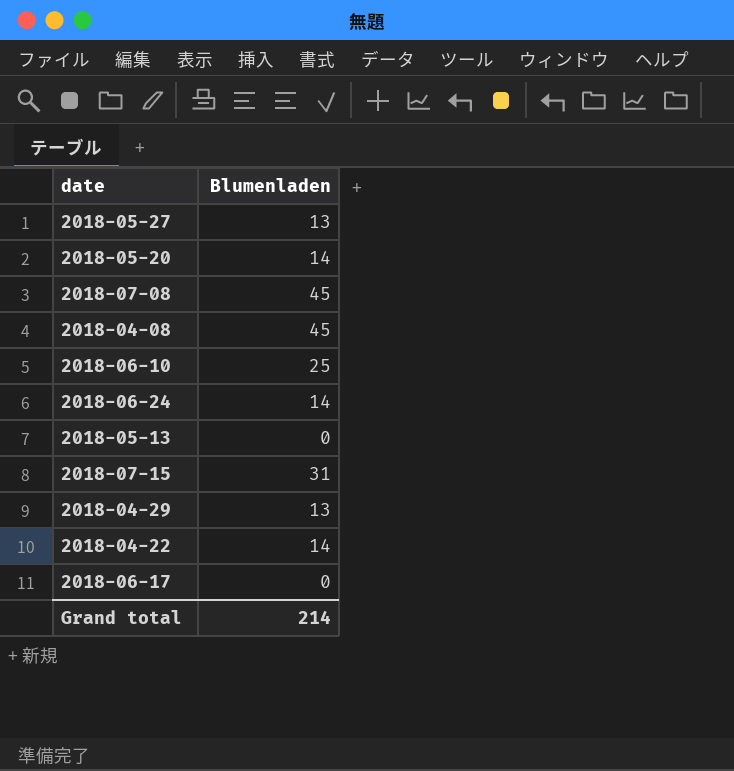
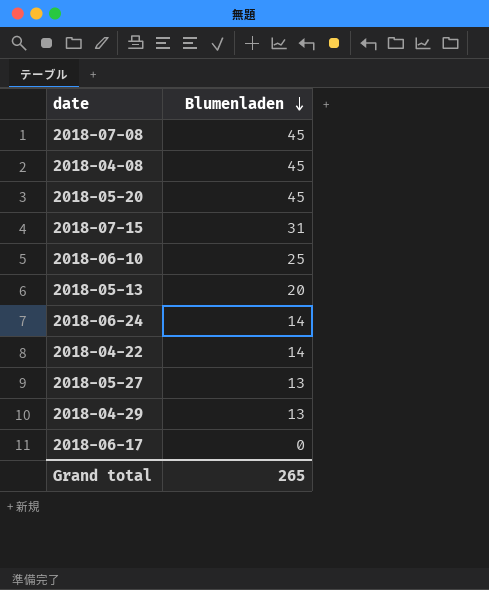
row order: none -> Blumenladen descending
2018-05-20 | Blumenladen: 14 -> 45
2018-05-13 | Blumenladen: 0 -> 20
Grand total | Blumenladen: 214 -> 265

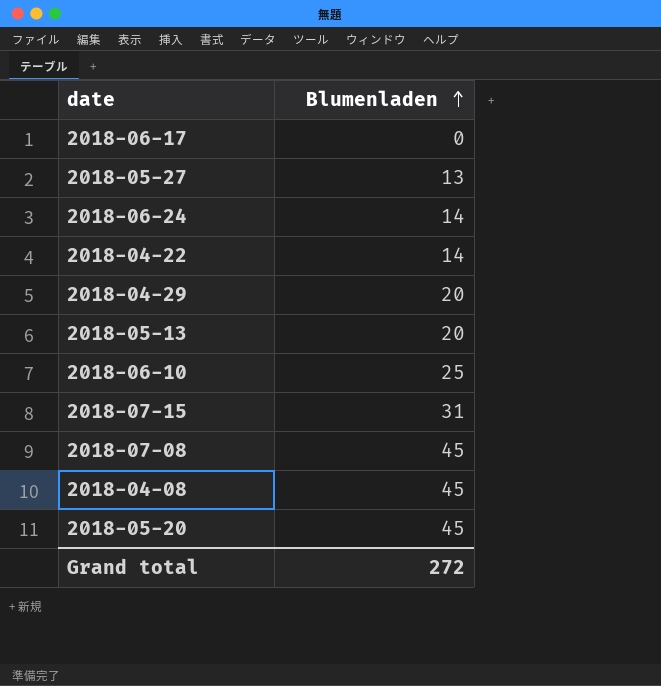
row order: Blumenladen descending -> Blumenladen ascending
2018-04-29 | Blumenladen: 13 -> 20
Grand total | Blumenladen: 265 -> 272

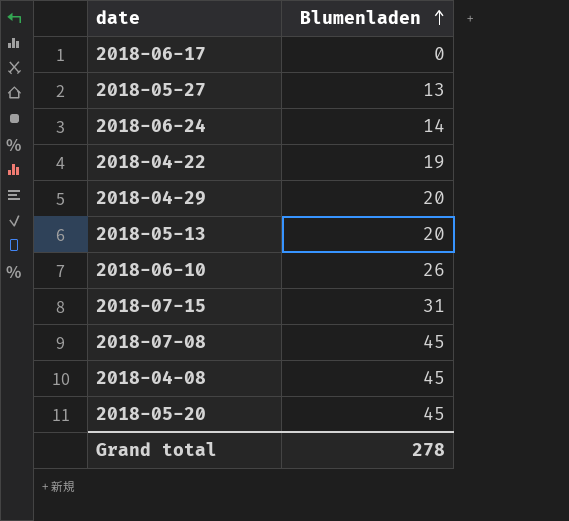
2018-04-22 | Blumenladen: 14 -> 19
2018-06-10 | Blumenladen: 25 -> 26
Grand total | Blumenladen: 272 -> 278

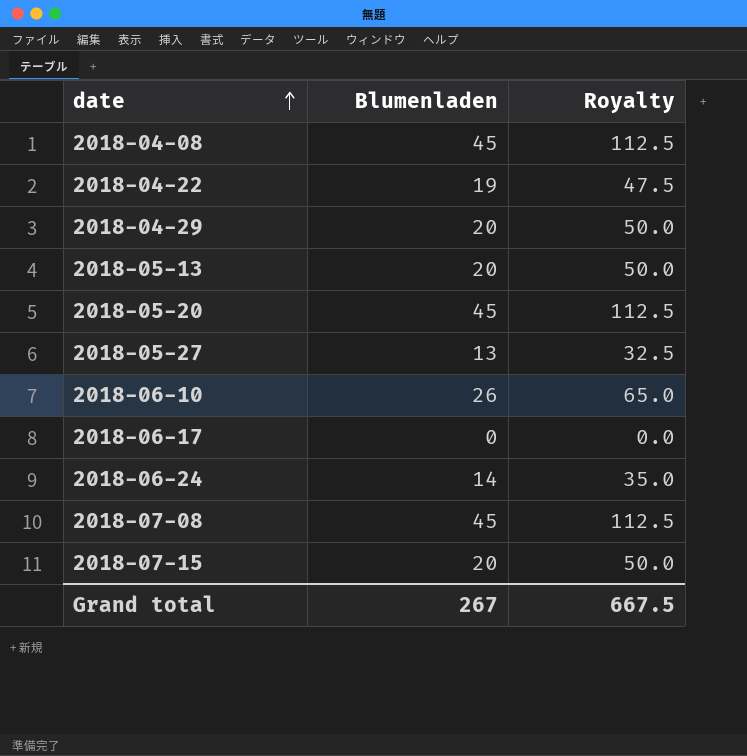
row order: Blumenladen ascending -> date ascending
column Royalty | formula: none -> [Blumenladen] * 2.5
2018-07-15 | Blumenladen: 31 -> 20
Grand total | Blumenladen: 278 -> 267

